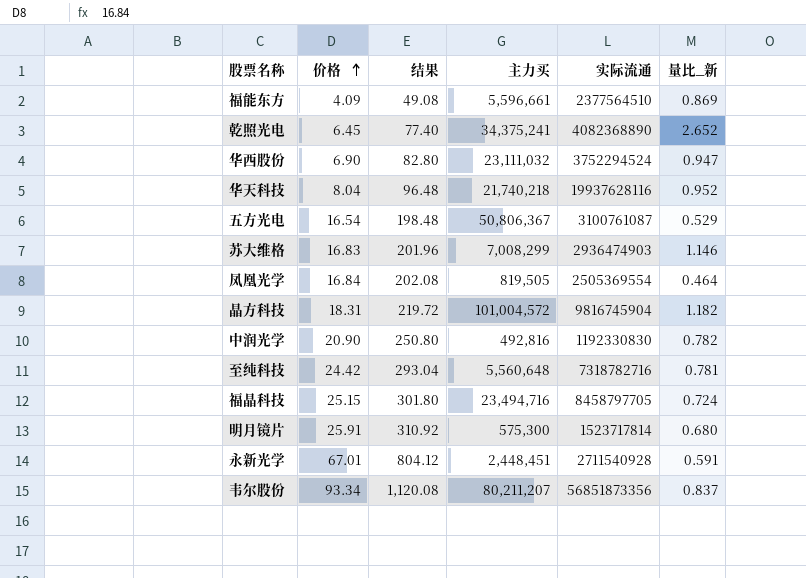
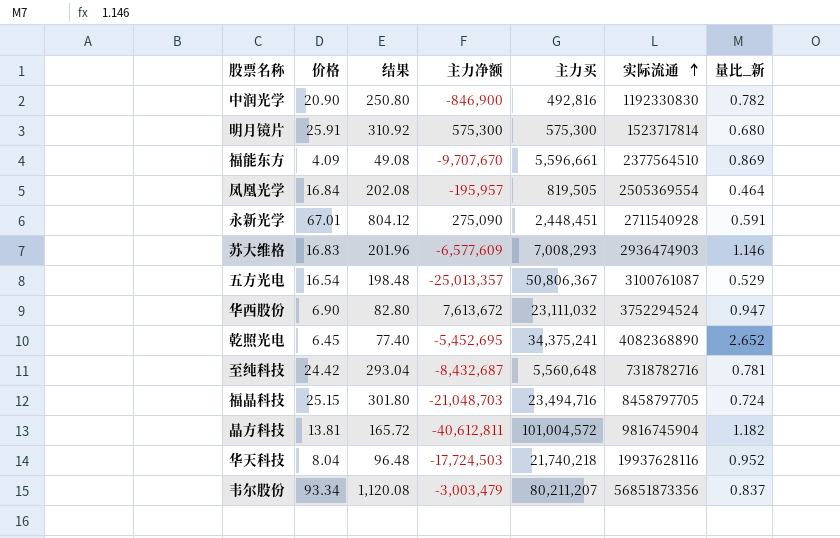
row order: 价格 ascending -> 实际流通 ascending
column 主力净额 | position: none -> 4
苏大维格 | 主力买: 7,008,299 -> 7,008,293
晶方科技 | 价格: 18.31 -> 13.81
晶方科技 | 结果: 219.72 -> 165.72

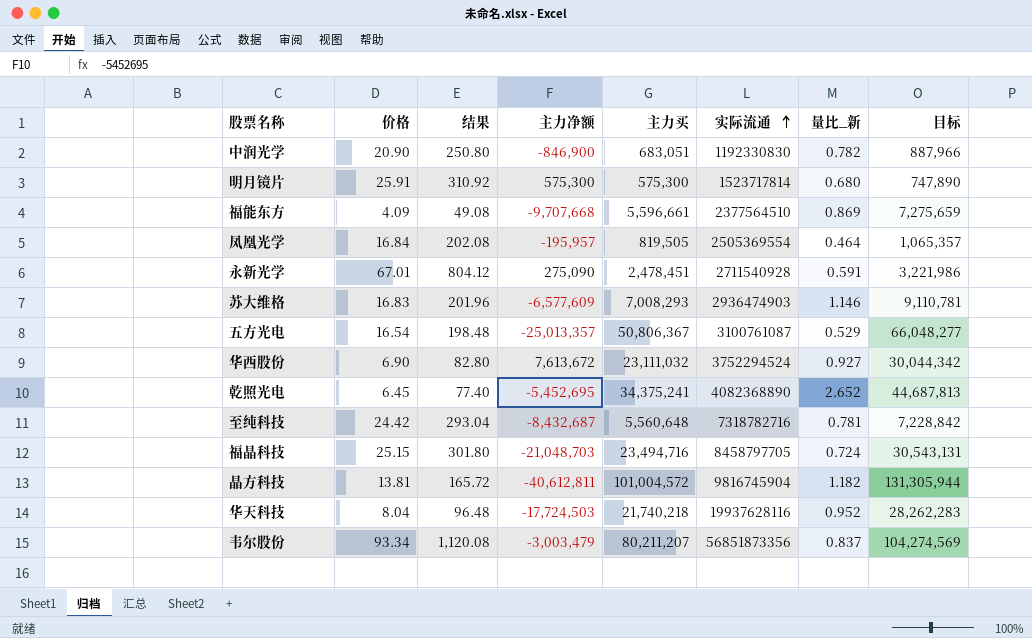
column 目标 | formula: none -> [主力买] * 1.3
中润光学 | 主力买: 492,816 -> 683,051
福能东方 | 主力净额: -9,707,670 -> -9,707,668
永新光学 | 主力买: 2,448,451 -> 2,478,451
华西股份 | 量比_新: 0.947 -> 0.927

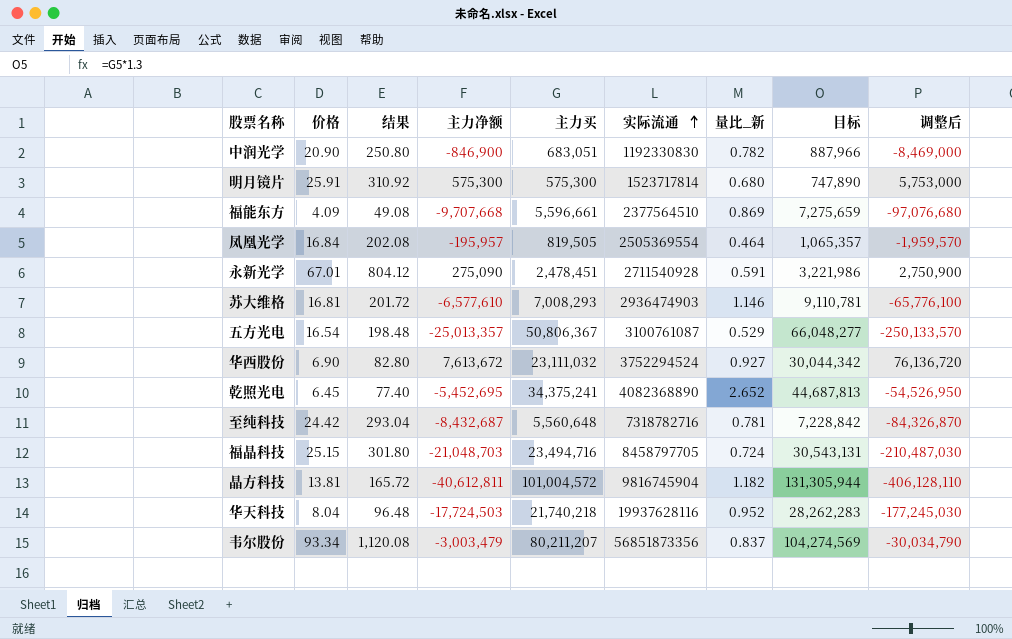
column 调整后 | formula: none -> [主力净额] * 10
苏大维格 | 价格: 16.83 -> 16.81
苏大维格 | 结果: 201.96 -> 201.72
苏大维格 | 主力净额: -6,577,609 -> -6,577,610

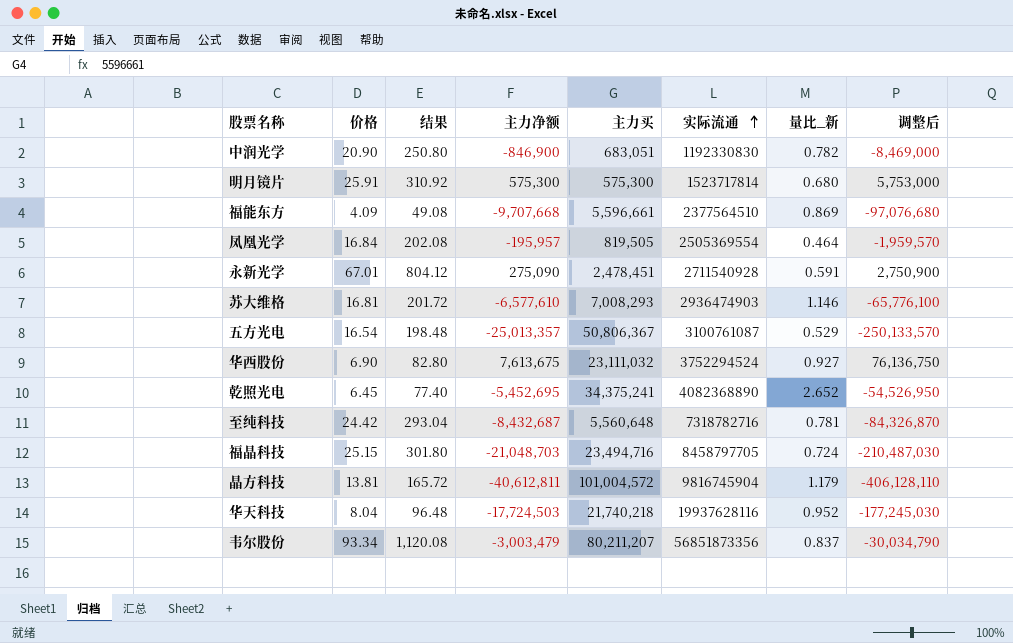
column 目标 | formula: [主力买] * 1.3 -> none
华西股份 | 主力净额: 7,613,672 -> 7,613,675
华西股份 | 调整后: 76,136,720 -> 76,136,750
晶方科技 | 量比_新: 1.182 -> 1.179

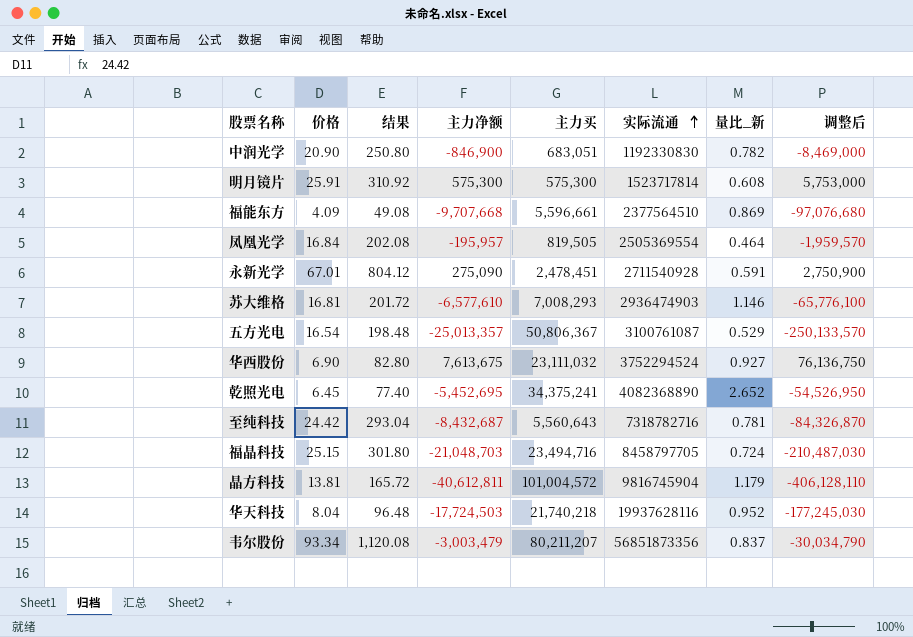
明月镜片 | 量比_新: 0.680 -> 0.608
至纯科技 | 主力买: 5,560,648 -> 5,560,643

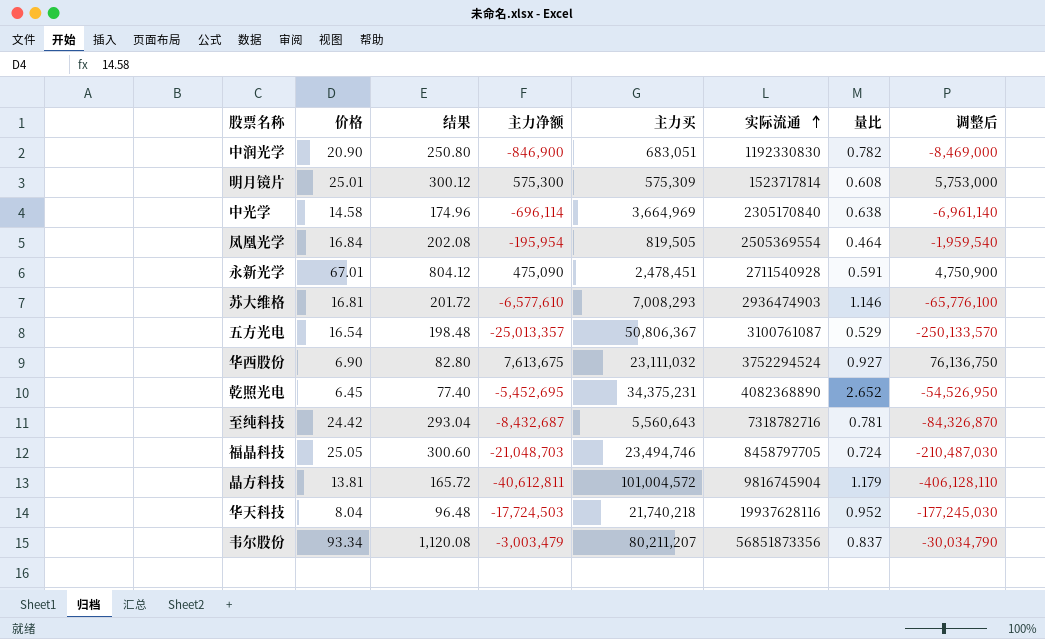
column name: 量比_新 -> 量比
row 福能东方: 4.09 | 49.08 | -9,707,668 | 5,596,661 | 2377564510 | 0.869 | -97,076,680 -> none
明月镜片 | 价格: 25.91 -> 25.01
明月镜片 | 结果: 310.92 -> 300.12
明月镜片 | 主力买: 575,300 -> 575,309
row 中光学: none -> 14.58 | 174.96 | -696,114 | 3,664,969 | 2305170840 | 0.638 | -6,961,140
凤凰光学 | 主力净额: -195,957 -> -195,954
凤凰光学 | 调整后: -1,959,570 -> -1,959,540
永新光学 | 主力净额: 275,090 -> 475,090
永新光学 | 调整后: 2,750,900 -> 4,750,900
乾照光电 | 主力买: 34,375,241 -> 34,375,231
福晶科技 | 价格: 25.15 -> 25.05
福晶科技 | 结果: 301.80 -> 300.60
福晶科技 | 主力买: 23,494,716 -> 23,494,746

